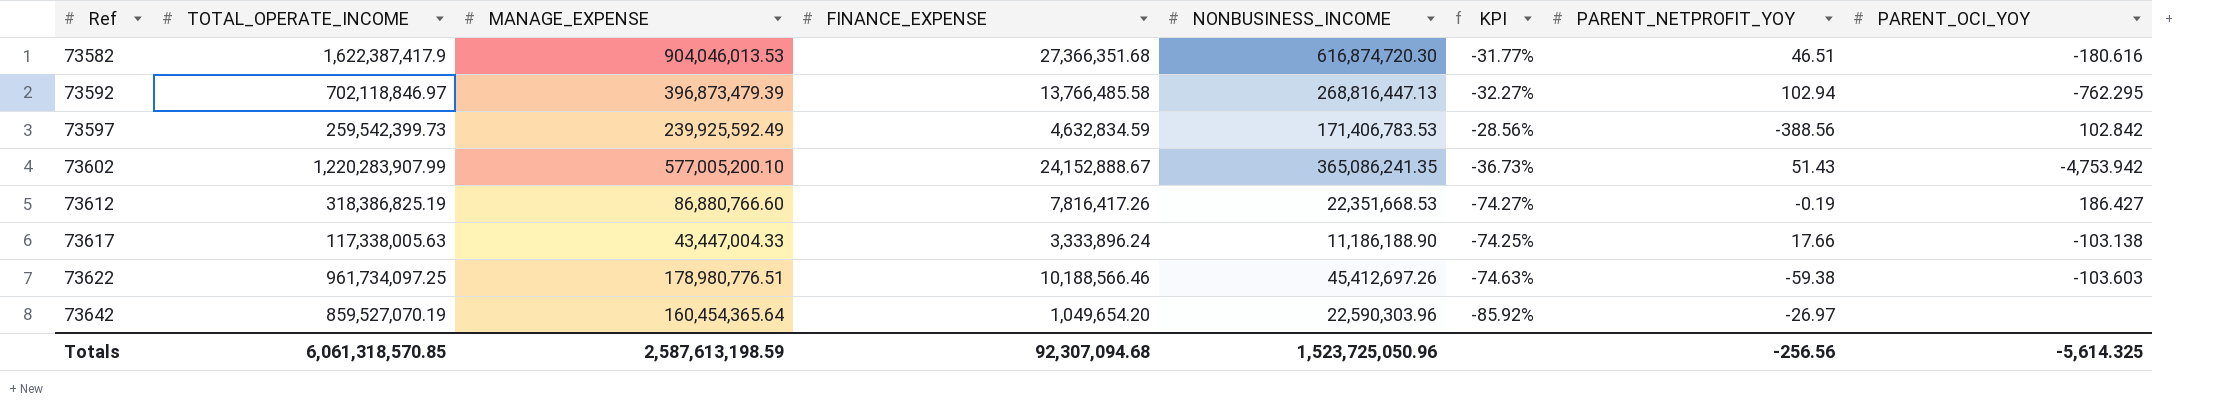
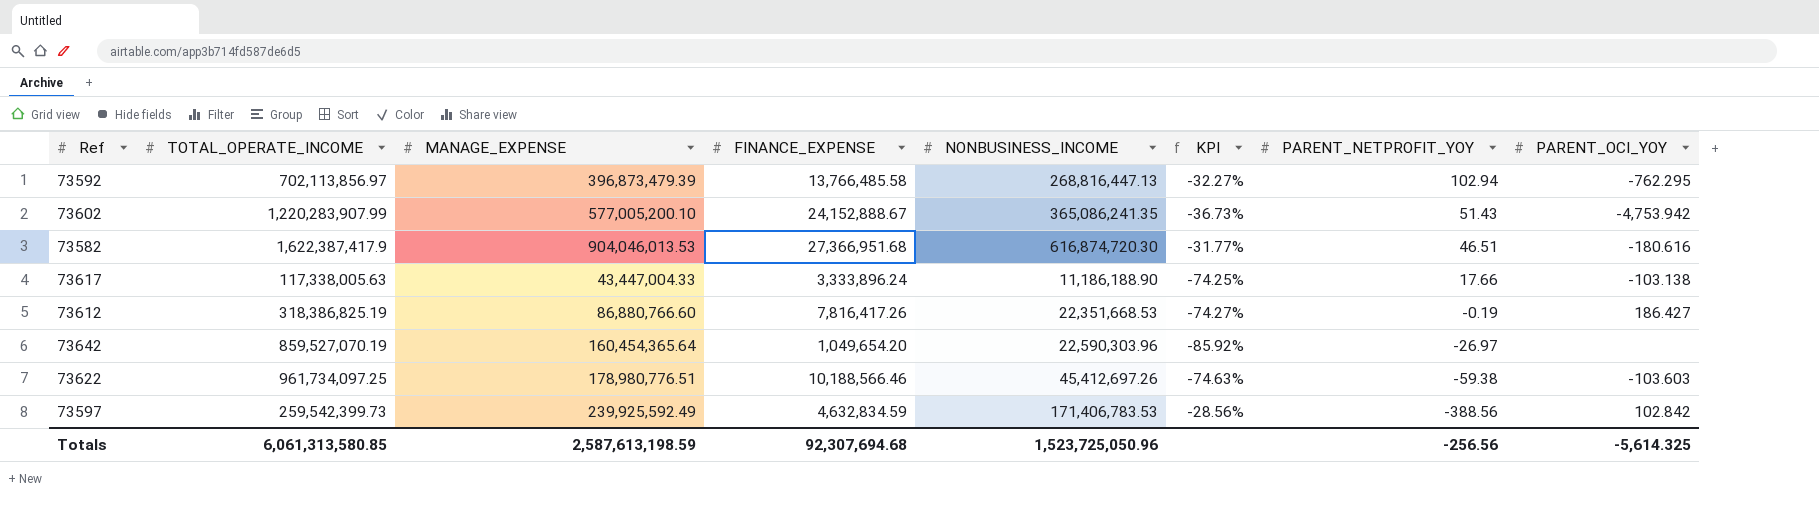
row order: Ref ascending -> PARENT_NETPROFIT_YOY descending
73592 | TOTAL_OPERATE_INCOME: 702,118,846.97 -> 702,113,856.97
73582 | FINANCE_EXPENSE: 27,366,351.68 -> 27,366,951.68
Totals | TOTAL_OPERATE_INCOME: 6,061,318,570.85 -> 6,061,313,580.85
Totals | FINANCE_EXPENSE: 92,307,094.68 -> 92,307,694.68

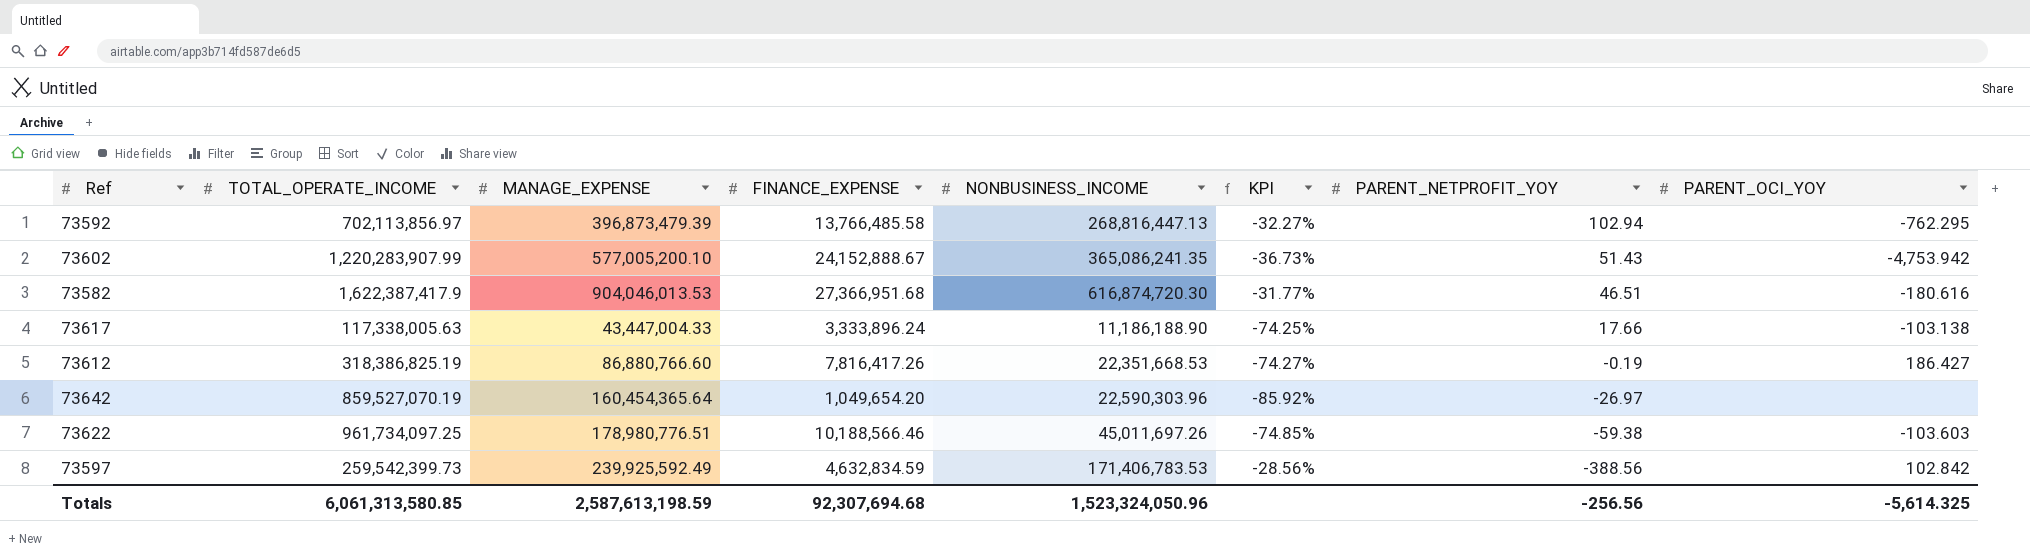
73622 | NONBUSINESS_INCOME: 45,412,697.26 -> 45,011,697.26
73622 | KPI: -74.63% -> -74.85%
Totals | NONBUSINESS_INCOME: 1,523,725,050.96 -> 1,523,324,050.96

